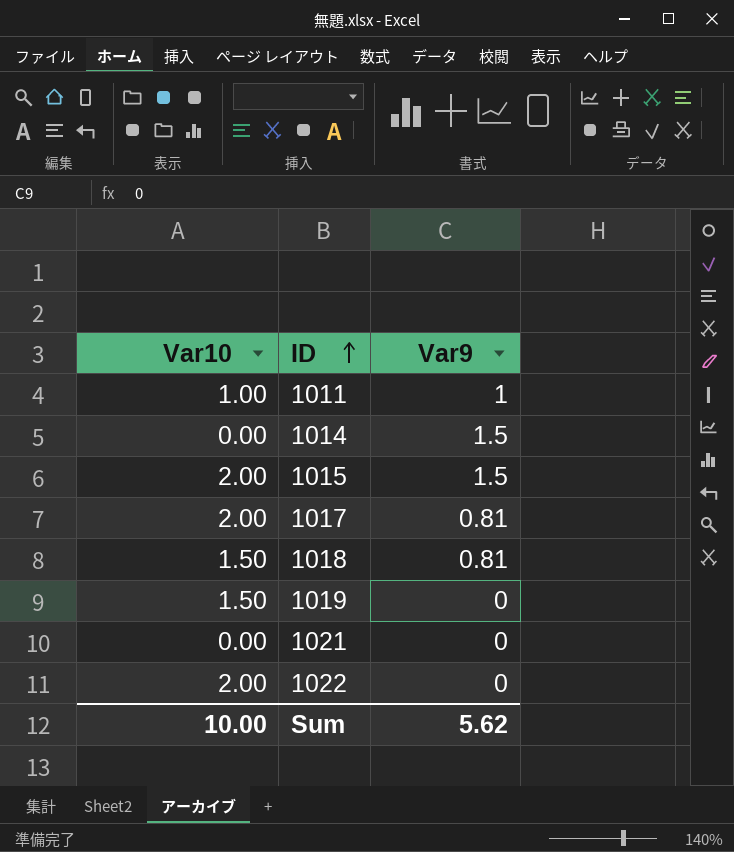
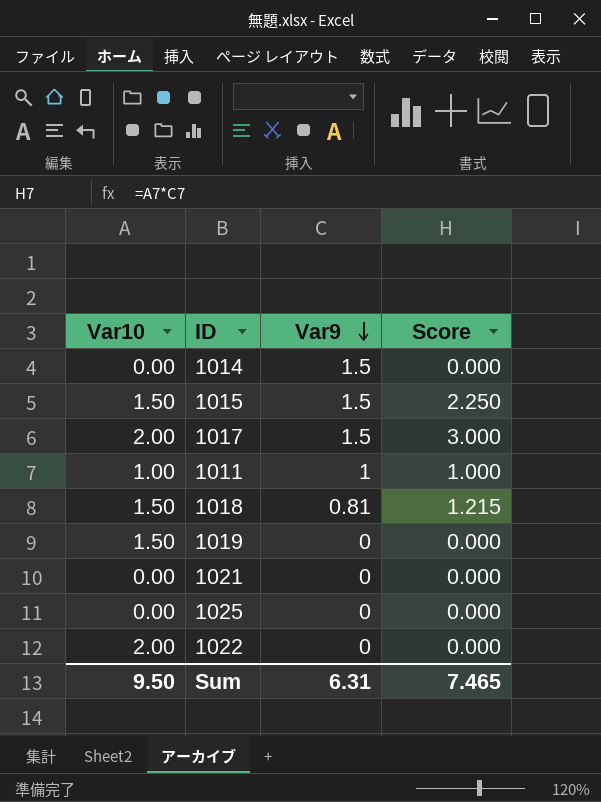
row order: ID ascending -> Var9 descending
column Score | formula: none -> [Var10] * [Var9]
1015 | Var10: 2.00 -> 1.50
1017 | Var9: 0.81 -> 1.5
row 1025: none -> 0.00 | 0 | 0.000
Sum | Var10: 10.00 -> 9.50
Sum | Var9: 5.62 -> 6.31

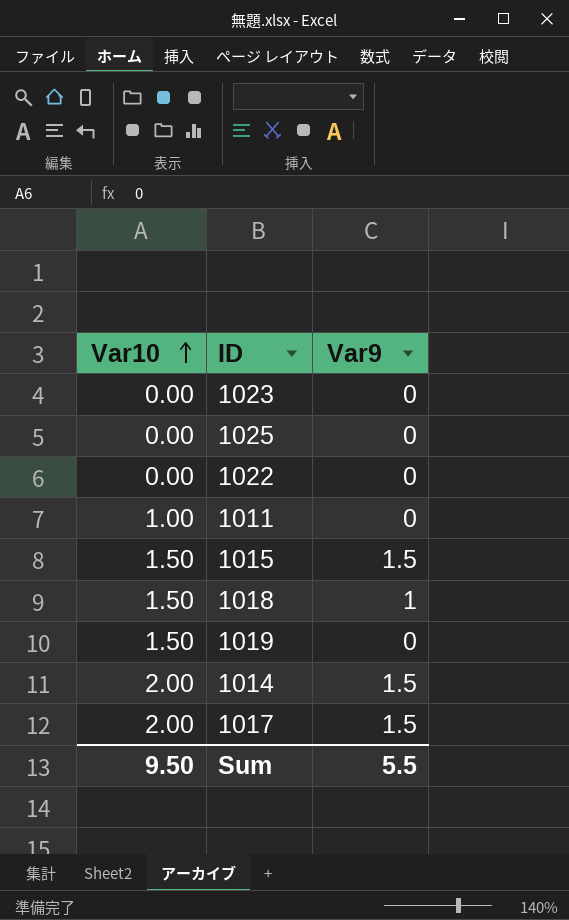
row order: Var9 descending -> Var10 ascending
column Score | formula: [Var10] * [Var9] -> none
row 1021: 0.00 | 0 | 0.000 -> none
row 1023: none -> 0.00 | 0
1022 | Var10: 2.00 -> 0.00
1011 | Var9: 1 -> 0
1018 | Var9: 0.81 -> 1
1014 | Var10: 0.00 -> 2.00
Sum | Var9: 6.31 -> 5.5

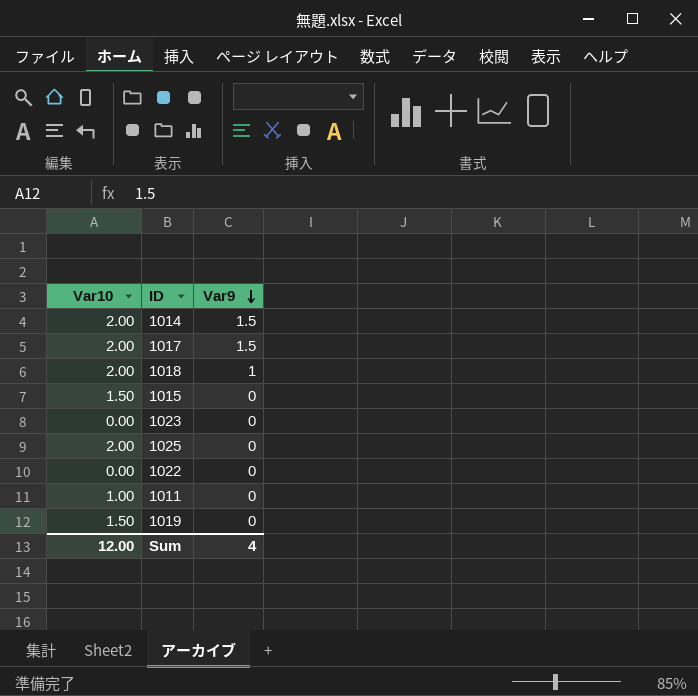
row order: Var10 ascending -> Var9 descending
1018 | Var10: 1.50 -> 2.00
1015 | Var9: 1.5 -> 0
1025 | Var10: 0.00 -> 2.00
Sum | Var10: 9.50 -> 12.00
Sum | Var9: 5.5 -> 4

